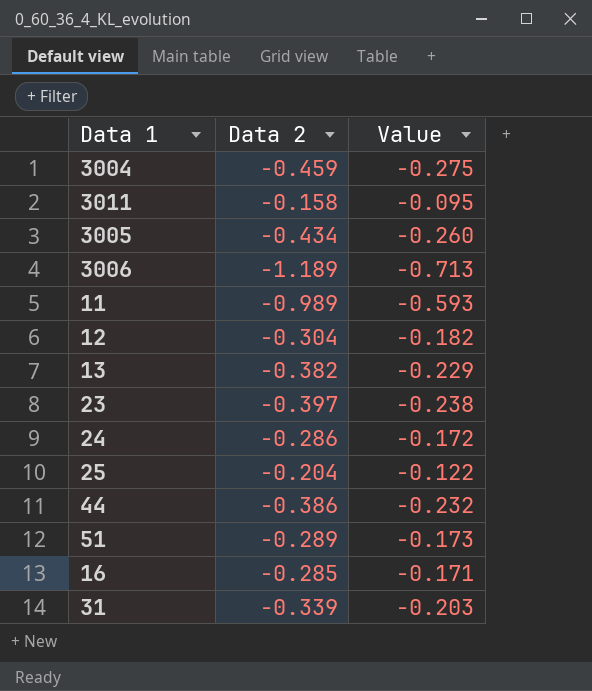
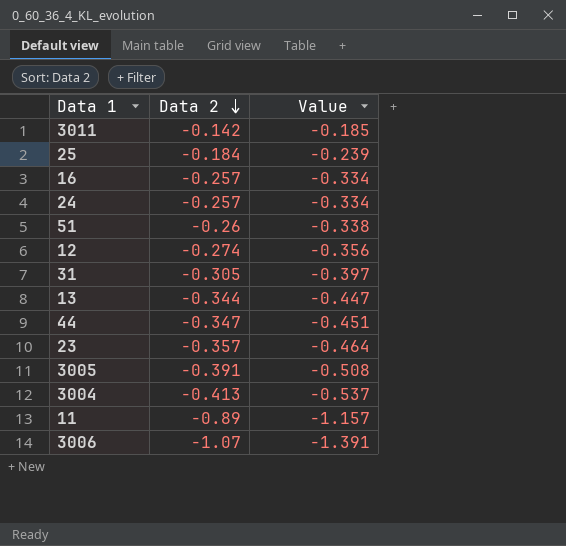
row order: none -> Data 2 descending
column Value | formula: [Data 2] * 0.6 -> [Data 2] * 1.3
3011 | Data 2: -0.158 -> -0.142
25 | Data 2: -0.204 -> -0.184
16 | Data 2: -0.285 -> -0.257
24 | Data 2: -0.286 -> -0.257
51 | Data 2: -0.289 -> -0.26
12 | Data 2: -0.304 -> -0.274
31 | Data 2: -0.339 -> -0.305
13 | Data 2: -0.382 -> -0.344
44 | Data 2: -0.386 -> -0.347
23 | Data 2: -0.397 -> -0.357
3005 | Data 2: -0.434 -> -0.391
3004 | Data 2: -0.459 -> -0.413
11 | Data 2: -0.989 -> -0.89
3006 | Data 2: -1.189 -> -1.07

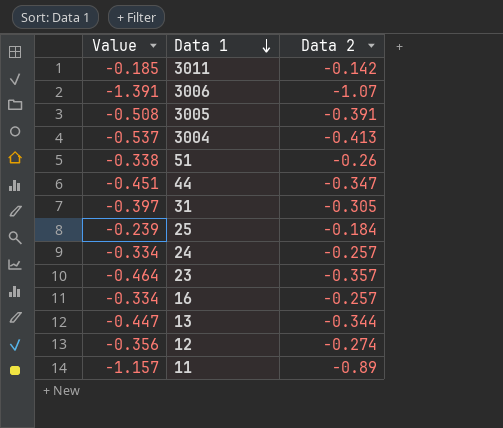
row order: Data 2 descending -> Data 1 descending
column Value | position: 3 -> 1

